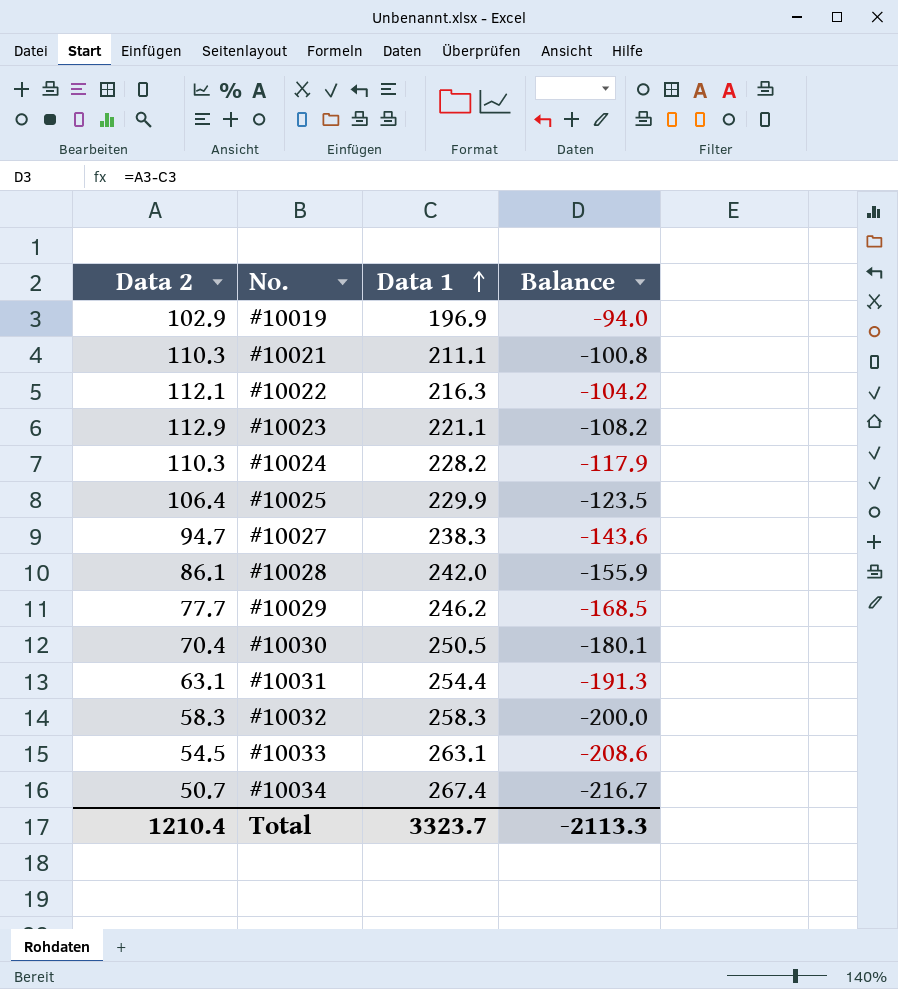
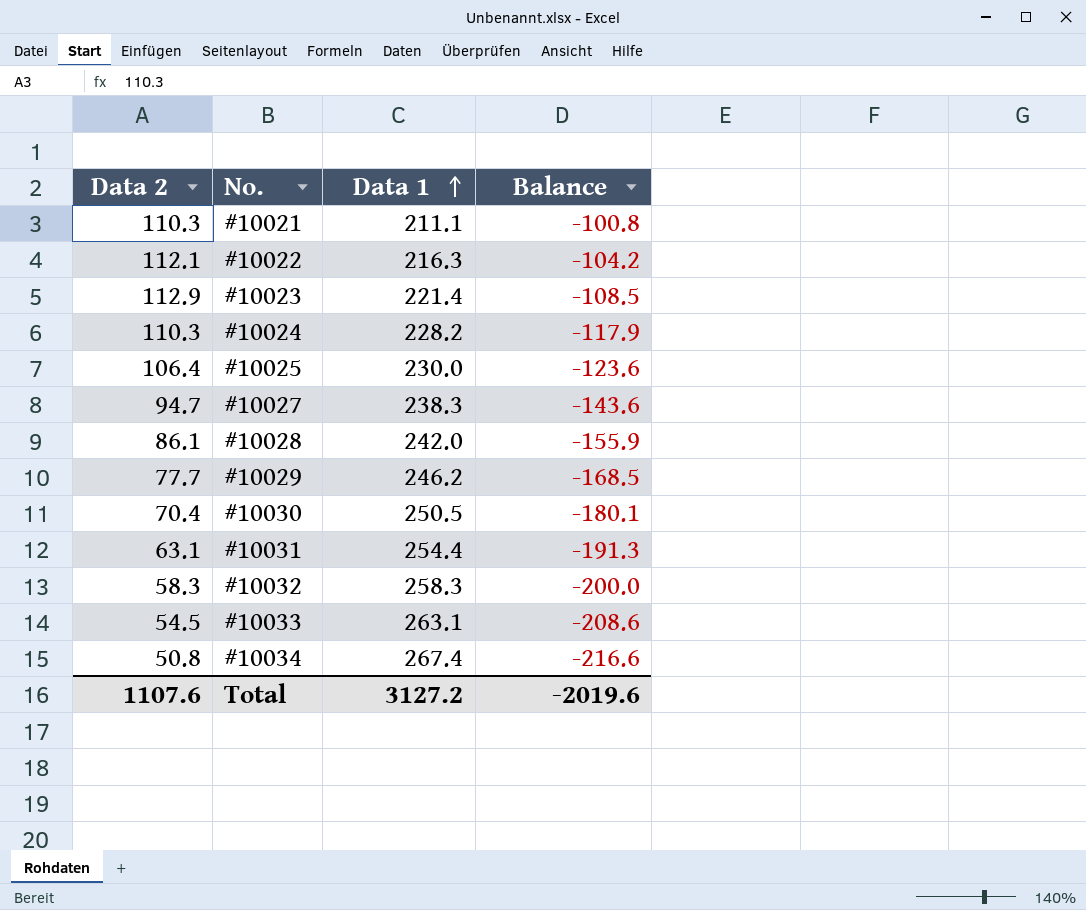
row #10019: 102.9 | 196.9 | -94.0 -> none
#10023 | Data 1: 221.1 -> 221.4
#10023 | Balance: -108.2 -> -108.5
#10025 | Data 1: 229.9 -> 230.0
#10025 | Balance: -123.5 -> -123.6
#10034 | Data 2: 50.7 -> 50.8
#10034 | Balance: -216.7 -> -216.6
Total | Data 2: 1210.4 -> 1107.6
Total | Data 1: 3323.7 -> 3127.2
Total | Balance: -2113.3 -> -2019.6

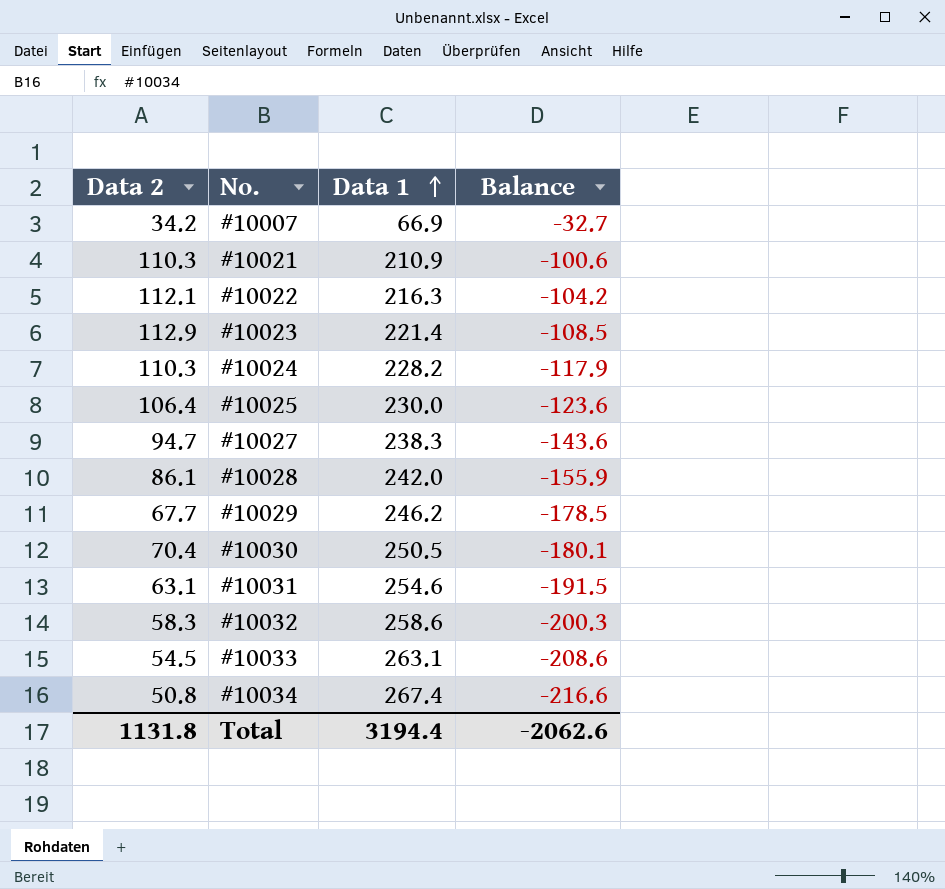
row #10007: none -> 34.2 | 66.9 | -32.7
#10021 | Data 1: 211.1 -> 210.9
#10021 | Balance: -100.8 -> -100.6
#10029 | Data 2: 77.7 -> 67.7
#10029 | Balance: -168.5 -> -178.5
#10031 | Data 1: 254.4 -> 254.6
#10031 | Balance: -191.3 -> -191.5
#10032 | Data 1: 258.3 -> 258.6
#10032 | Balance: -200.0 -> -200.3
Total | Data 2: 1107.6 -> 1131.8
Total | Data 1: 3127.2 -> 3194.4
Total | Balance: -2019.6 -> -2062.6

